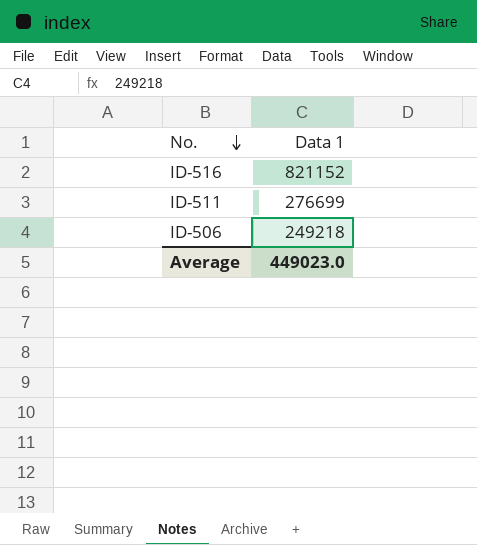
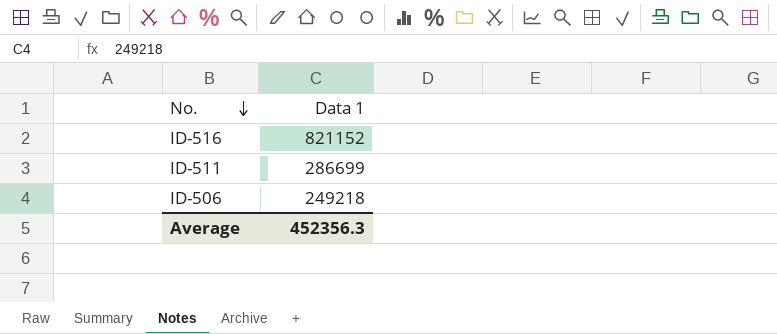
ID-511 | Data 1: 276699 -> 286699
Average | Data 1: 449023.0 -> 452356.3

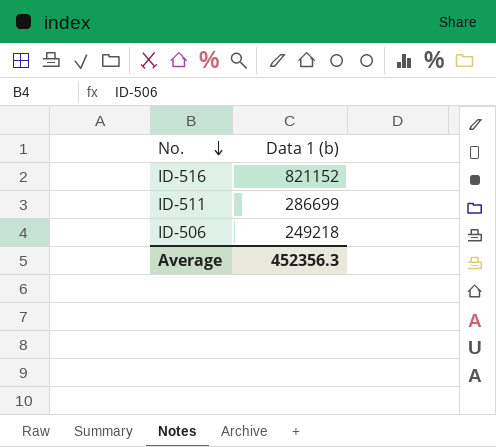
column name: Data 1 -> Data 1 (b)

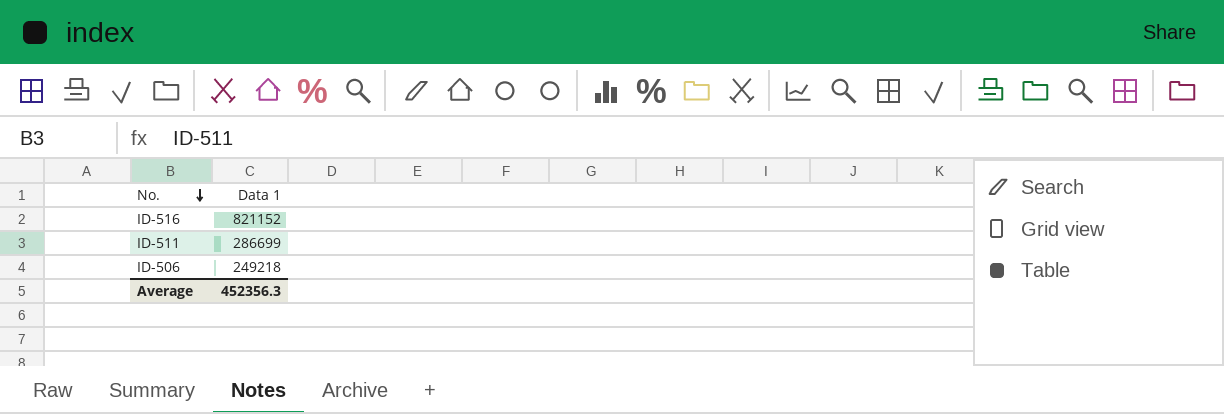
column name: Data 1 (b) -> Data 1

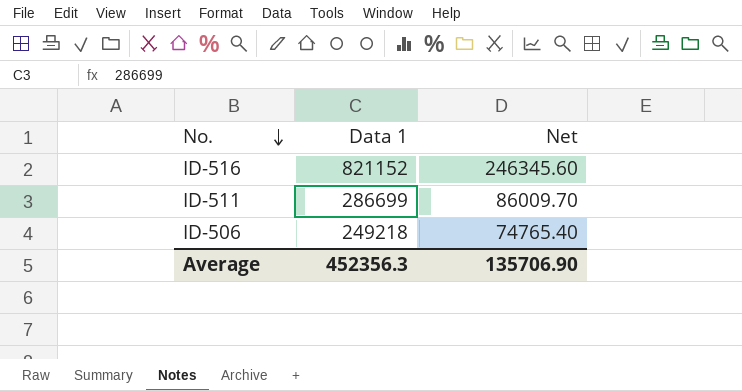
column Net | formula: none -> [Data 1] * 0.3

